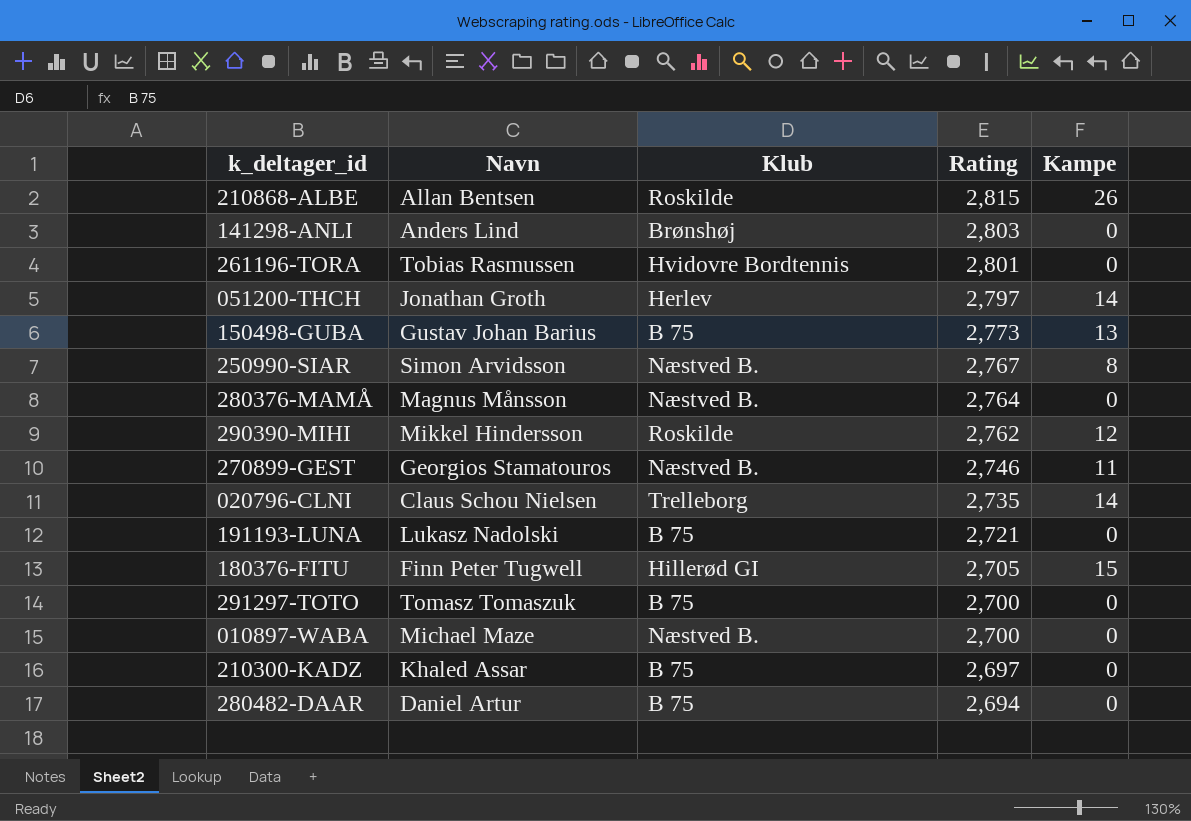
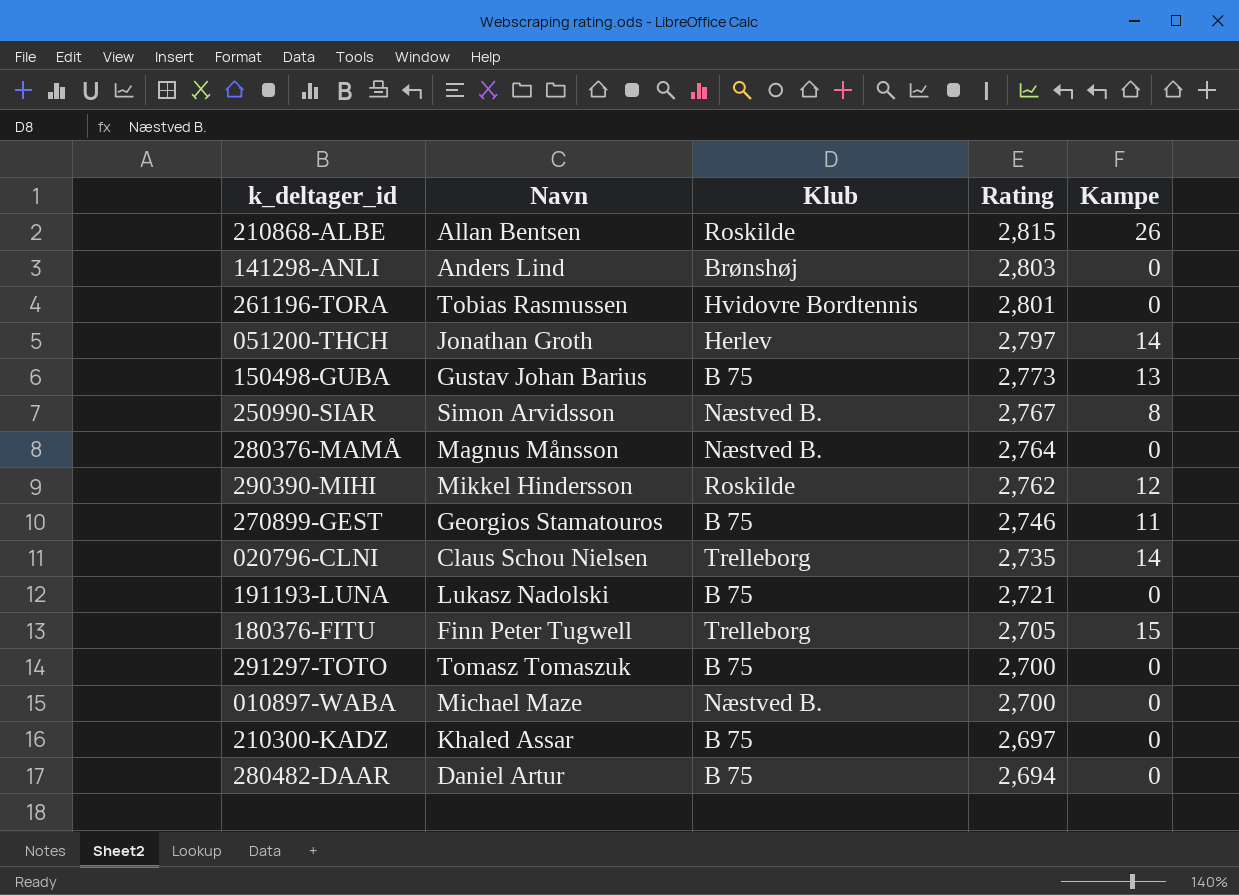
270899‑GEST | Klub: Næstved B. -> B 75
180376‑FITU | Klub: Hillerød GI -> Trelleborg

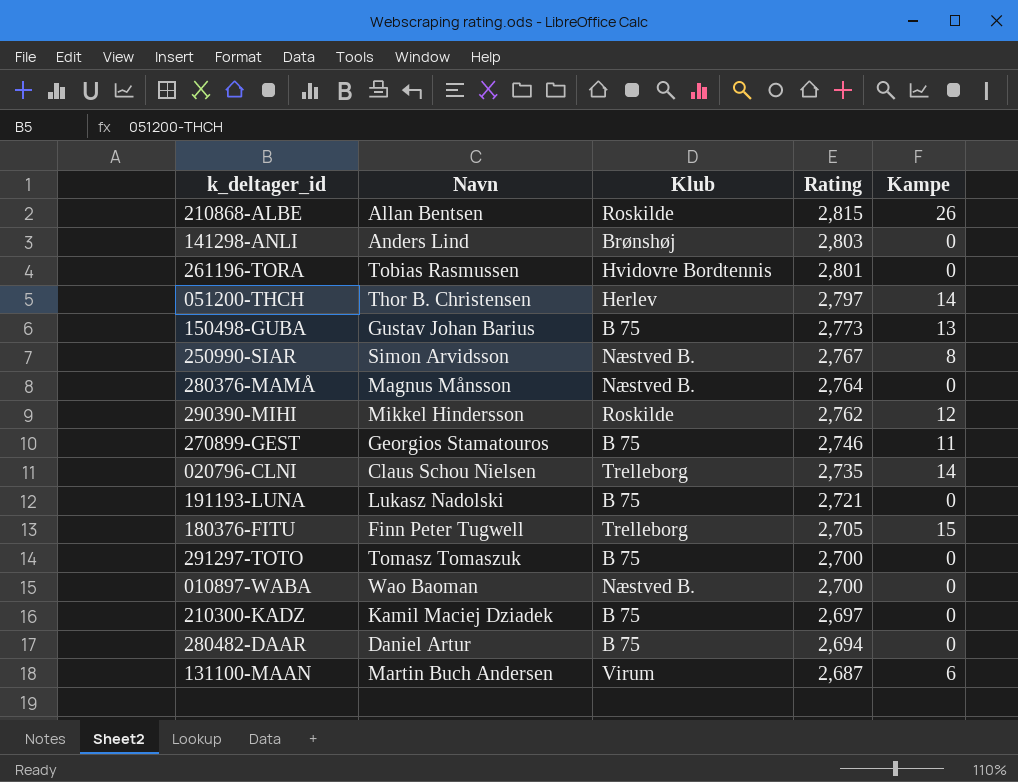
051200‑THCH | Navn: Jonathan Groth -> Thor B. Christensen
010897‑WABA | Navn: Michael Maze -> Wao Baoman
210300‑KADZ | Navn: Khaled Assar -> Kamil Maciej Dziadek
row 131100‑MAAN: none -> Martin Buch Andersen | Virum | 2,687 | 6

